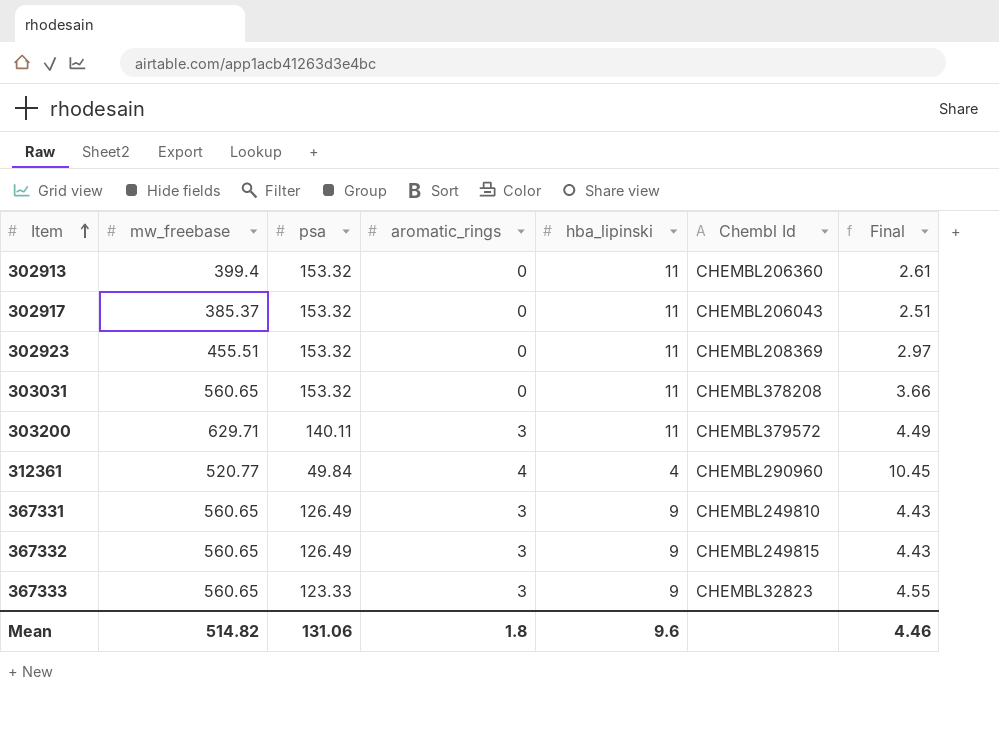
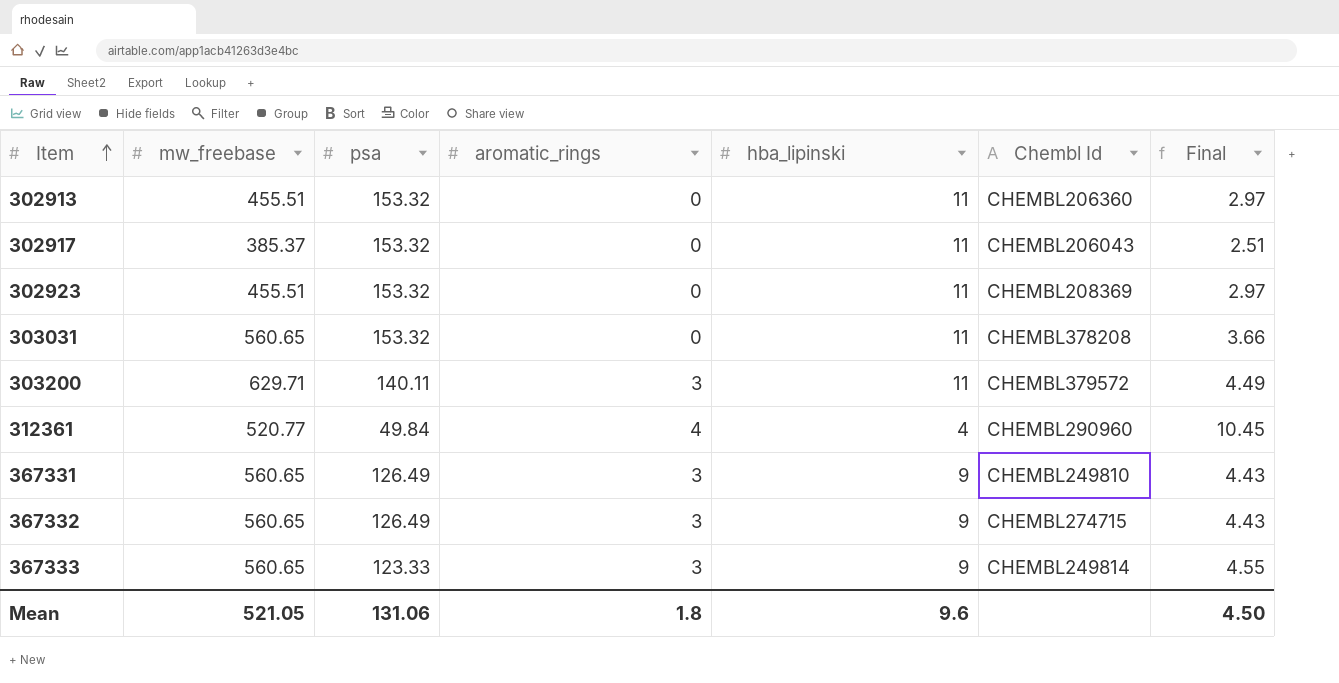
302913 | mw_freebase: 399.4 -> 455.51
302913 | Final: 2.61 -> 2.97
367332 | Chembl Id: CHEMBL249815 -> CHEMBL274715
367333 | Chembl Id: CHEMBL32823 -> CHEMBL249814
Mean | mw_freebase: 514.82 -> 521.05
Mean | Final: 4.46 -> 4.50

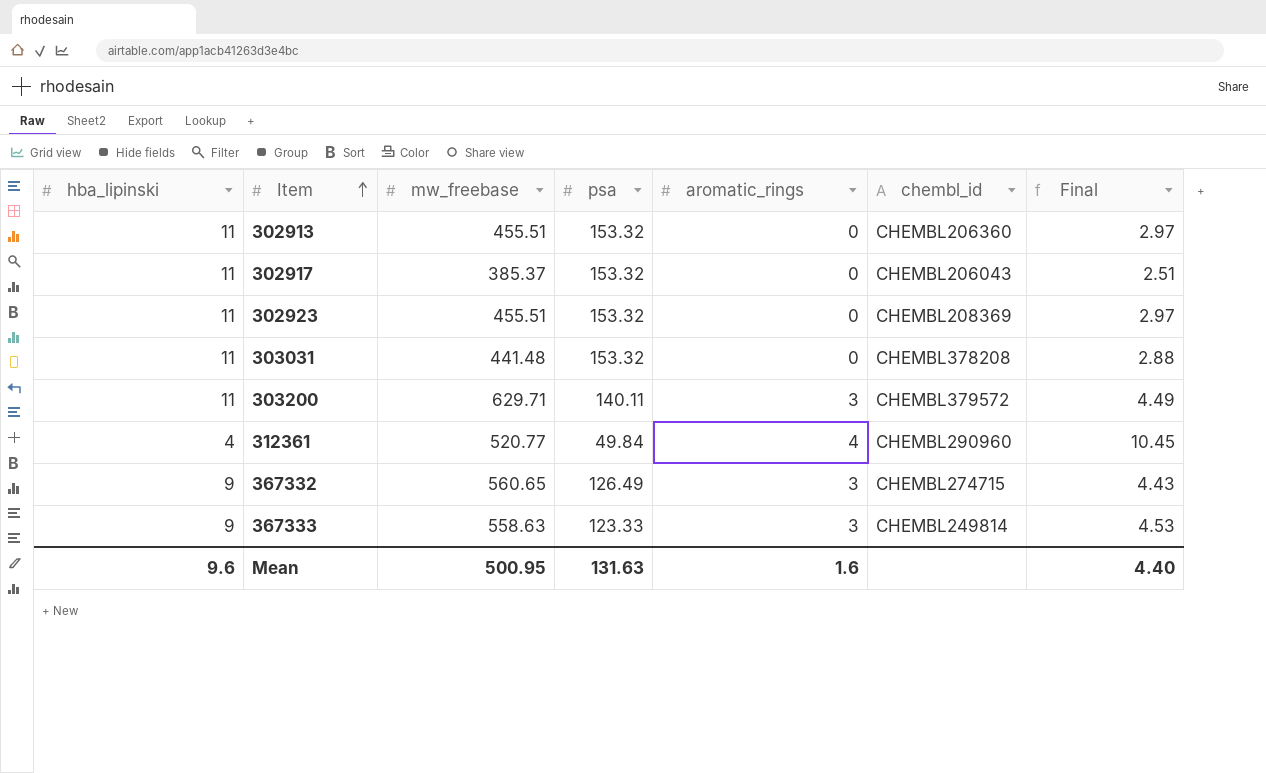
column hba_lipinski | position: 5 -> 1
column name: Chembl Id -> chembl_id
row 367331: 560.65 | 126.49 | 3 | 9 | CHEMBL249810 | 4.43 -> none
303031 | mw_freebase: 560.65 -> 441.48
303031 | Final: 3.66 -> 2.88
367333 | mw_freebase: 560.65 -> 558.63
367333 | Final: 4.55 -> 4.53
Mean | mw_freebase: 521.05 -> 500.95
Mean | psa: 131.06 -> 131.63
Mean | aromatic_rings: 1.8 -> 1.6
Mean | Final: 4.50 -> 4.40

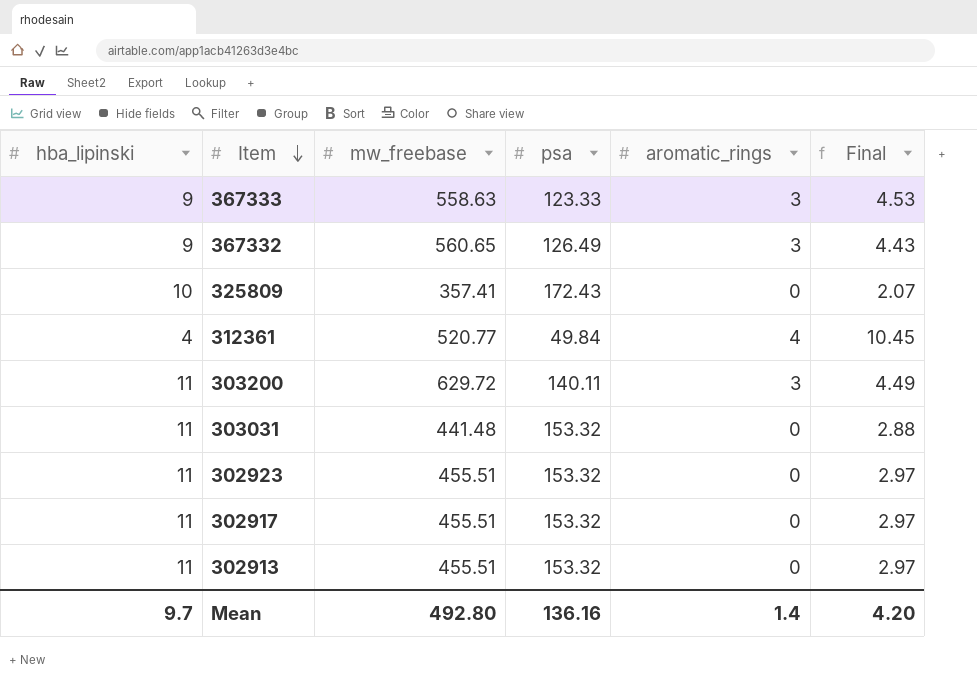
row order: Item ascending -> Item descending
column chembl_id | position: 6 -> none
row 325809: none -> 10 | 357.41 | 172.43 | 0 | 2.07
303200 | mw_freebase: 629.71 -> 629.72
302917 | mw_freebase: 385.37 -> 455.51
302917 | Final: 2.51 -> 2.97
Mean | hba_lipinski: 9.6 -> 9.7
Mean | mw_freebase: 500.95 -> 492.80
Mean | psa: 131.63 -> 136.16
Mean | aromatic_rings: 1.6 -> 1.4
Mean | Final: 4.40 -> 4.20

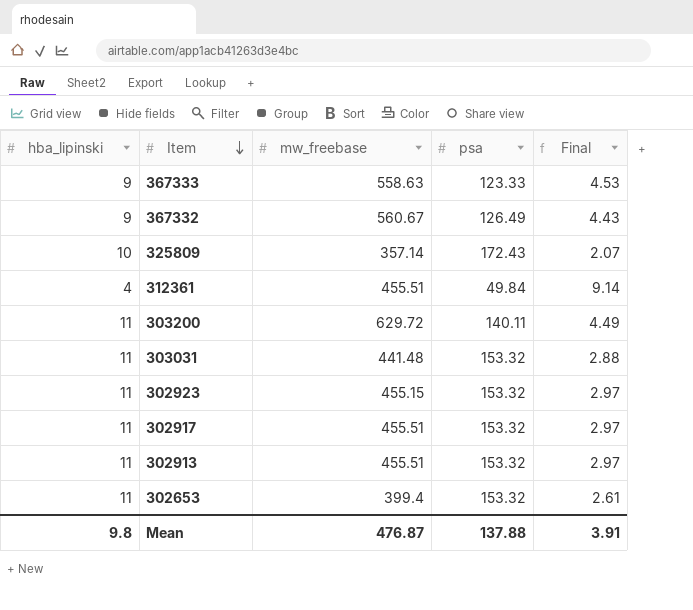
column aromatic_rings | position: 5 -> none
367332 | mw_freebase: 560.65 -> 560.67
325809 | mw_freebase: 357.41 -> 357.14
312361 | mw_freebase: 520.77 -> 455.51
312361 | Final: 10.45 -> 9.14
302923 | mw_freebase: 455.51 -> 455.15
row 302653: none -> 11 | 399.4 | 153.32 | 2.61
Mean | hba_lipinski: 9.7 -> 9.8
Mean | mw_freebase: 492.80 -> 476.87
Mean | psa: 136.16 -> 137.88
Mean | Final: 4.20 -> 3.91

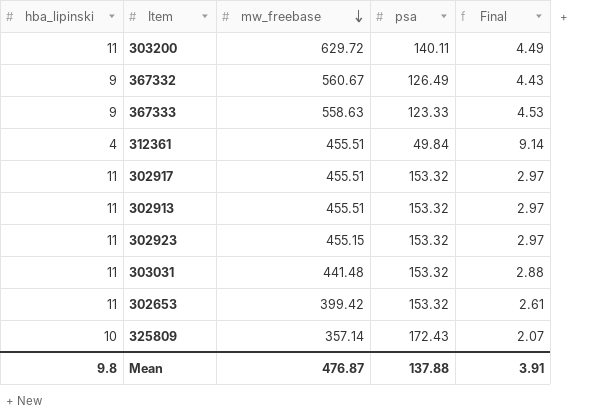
row order: Item descending -> mw_freebase descending
302653 | mw_freebase: 399.4 -> 399.42

